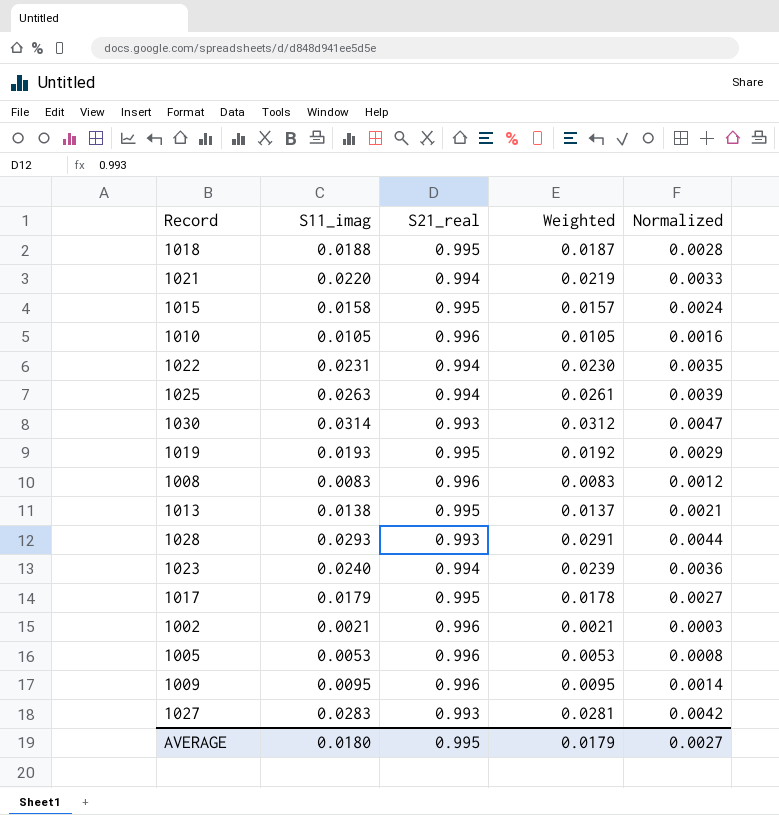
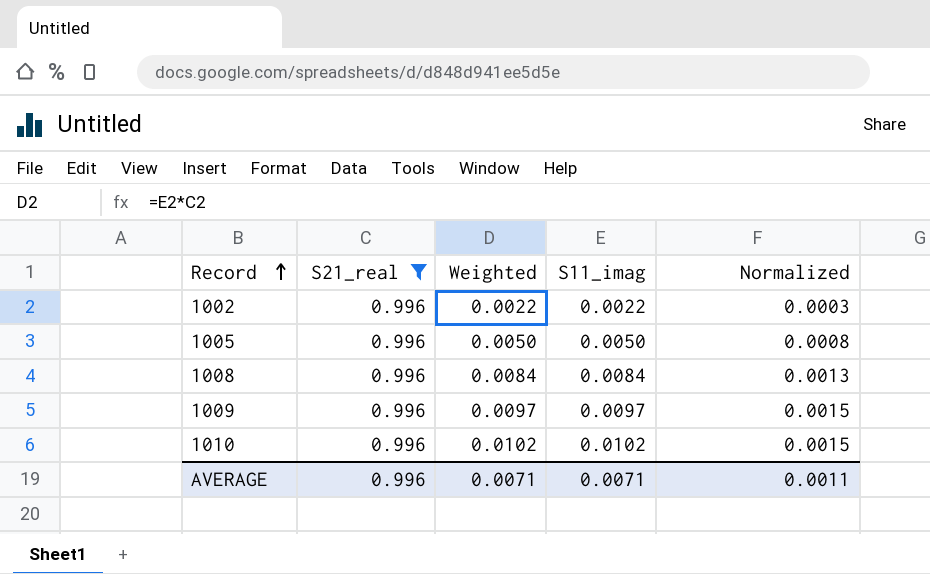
filter: none -> S21_real = 0.996
row order: none -> Record ascending
column S11_imag | position: 2 -> 4
1002 | Weighted: 0.0021 -> 0.0022
1002 | S11_imag: 0.0021 -> 0.0022
1005 | Weighted: 0.0053 -> 0.0050
1005 | S11_imag: 0.0053 -> 0.0050
1008 | Weighted: 0.0083 -> 0.0084
1008 | S11_imag: 0.0083 -> 0.0084
1008 | Normalized: 0.0012 -> 0.0013
1009 | Weighted: 0.0095 -> 0.0097
1009 | S11_imag: 0.0095 -> 0.0097
1009 | Normalized: 0.0014 -> 0.0015
1010 | Weighted: 0.0105 -> 0.0102
1010 | S11_imag: 0.0105 -> 0.0102
1010 | Normalized: 0.0016 -> 0.0015
AVERAGE | S21_real: 0.995 -> 0.996
AVERAGE | Weighted: 0.0179 -> 0.0071
AVERAGE | S11_imag: 0.0180 -> 0.0071
AVERAGE | Normalized: 0.0027 -> 0.0011

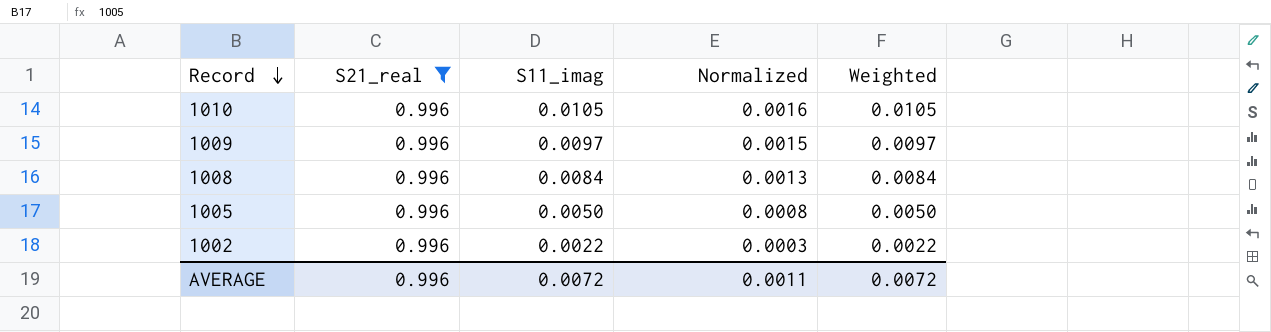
row order: Record ascending -> Record descending
column Weighted | position: 3 -> 5
1010 | S11_imag: 0.0102 -> 0.0105
1010 | Normalized: 0.0015 -> 0.0016
1010 | Weighted: 0.0102 -> 0.0105
AVERAGE | S11_imag: 0.0071 -> 0.0072
AVERAGE | Weighted: 0.0071 -> 0.0072

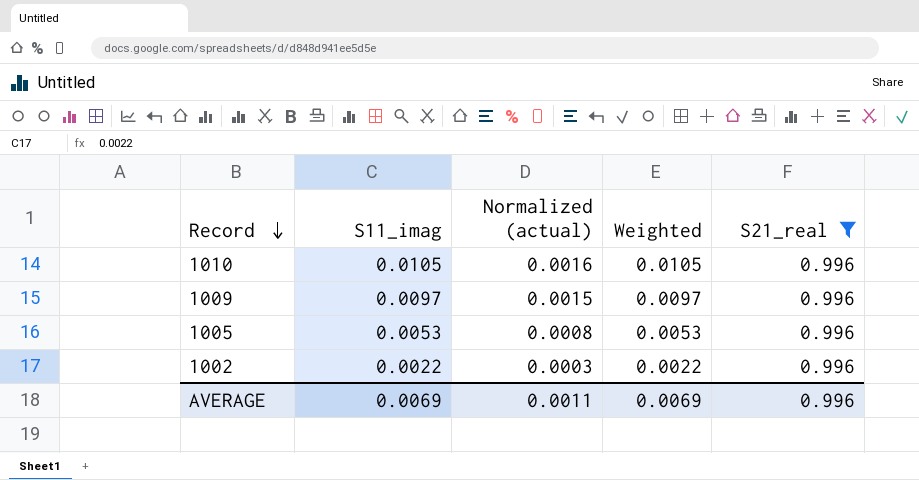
column name: Normalized -> Normalized (actual)
column S21_real | position: 2 -> 5
row 1008: 0.996 | 0.0084 | 0.0013 | 0.0084 -> none
1005 | S11_imag: 0.0050 -> 0.0053
1005 | Weighted: 0.0050 -> 0.0053
AVERAGE | S11_imag: 0.0072 -> 0.0069
AVERAGE | Weighted: 0.0072 -> 0.0069

